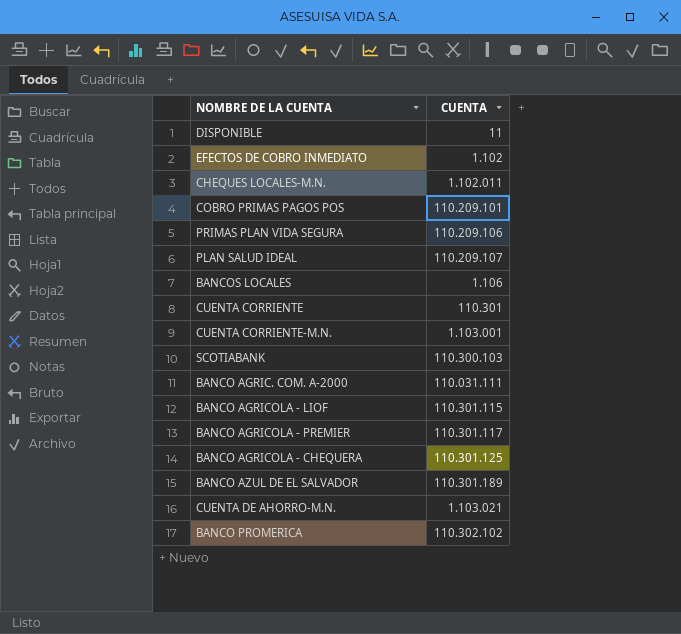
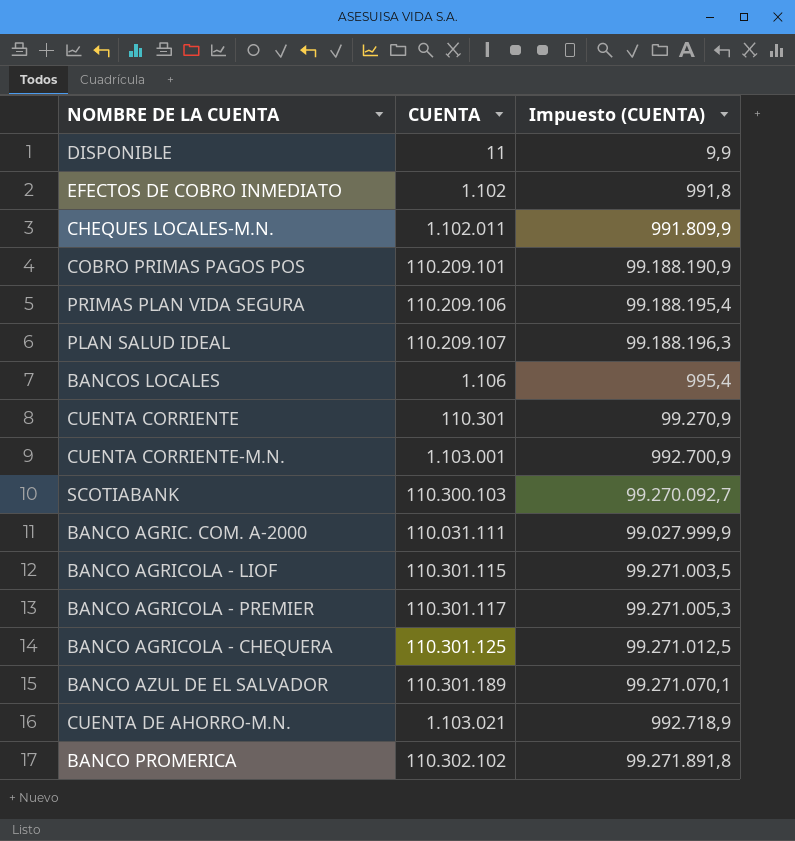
column Impuesto (CUENTA) | formula: none -> [CUENTA] * 0,9

